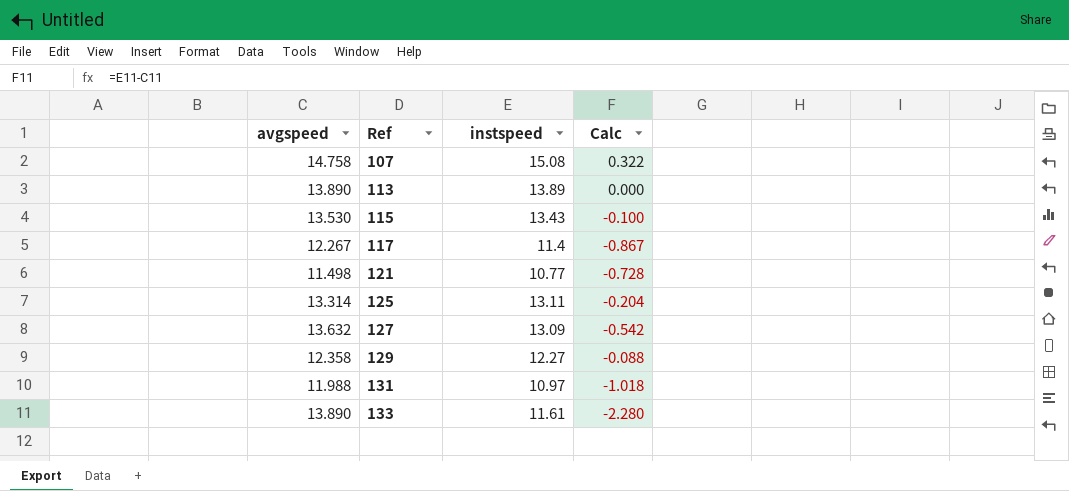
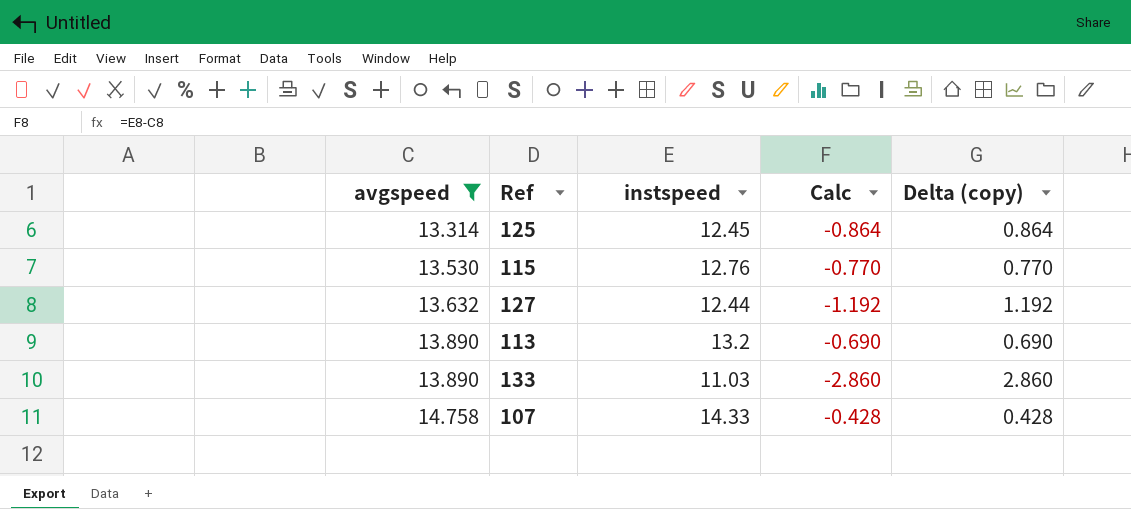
filter: none -> avgspeed >= 13.314
row order: Ref ascending -> avgspeed ascending
column Delta (copy) | formula: none -> [avgspeed] - [instspeed]
125 | instspeed: 13.11 -> 12.45
125 | Calc: -0.204 -> -0.864
115 | instspeed: 13.43 -> 12.76
115 | Calc: -0.100 -> -0.770
127 | instspeed: 13.09 -> 12.44
127 | Calc: -0.542 -> -1.192
113 | instspeed: 13.89 -> 13.2
113 | Calc: 0.000 -> -0.690
133 | instspeed: 11.61 -> 11.03
133 | Calc: -2.280 -> -2.860
107 | instspeed: 15.08 -> 14.33
107 | Calc: 0.322 -> -0.428

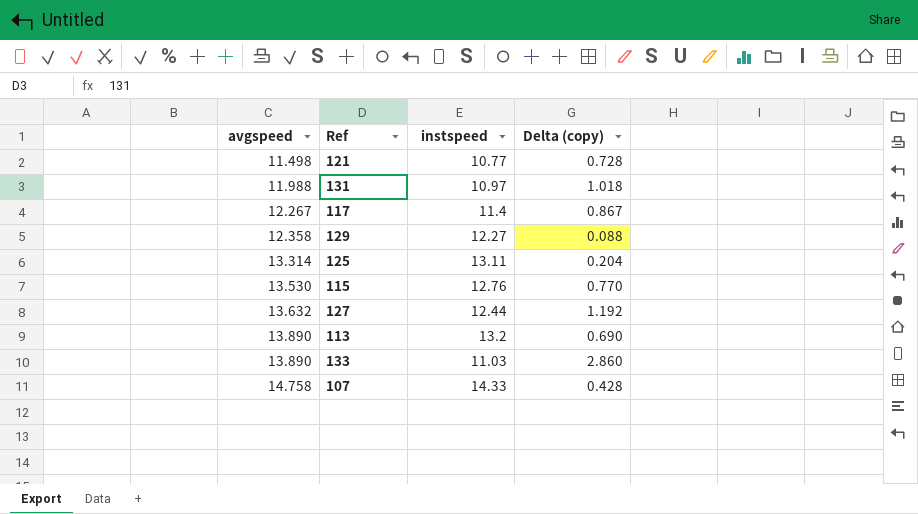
filter: avgspeed >= 13.314 -> none
column Calc | formula: [instspeed] - [avgspeed] -> none
125 | instspeed: 12.45 -> 13.11
125 | Delta (copy): 0.864 -> 0.204

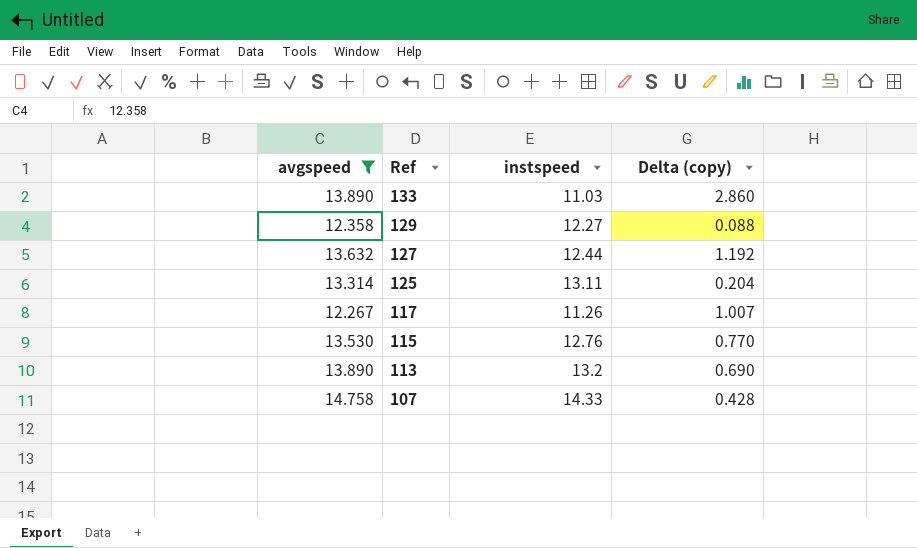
filter: none -> avgspeed >= 12.267
row order: avgspeed ascending -> Ref descending
117 | instspeed: 11.4 -> 11.26
117 | Delta (copy): 0.867 -> 1.007

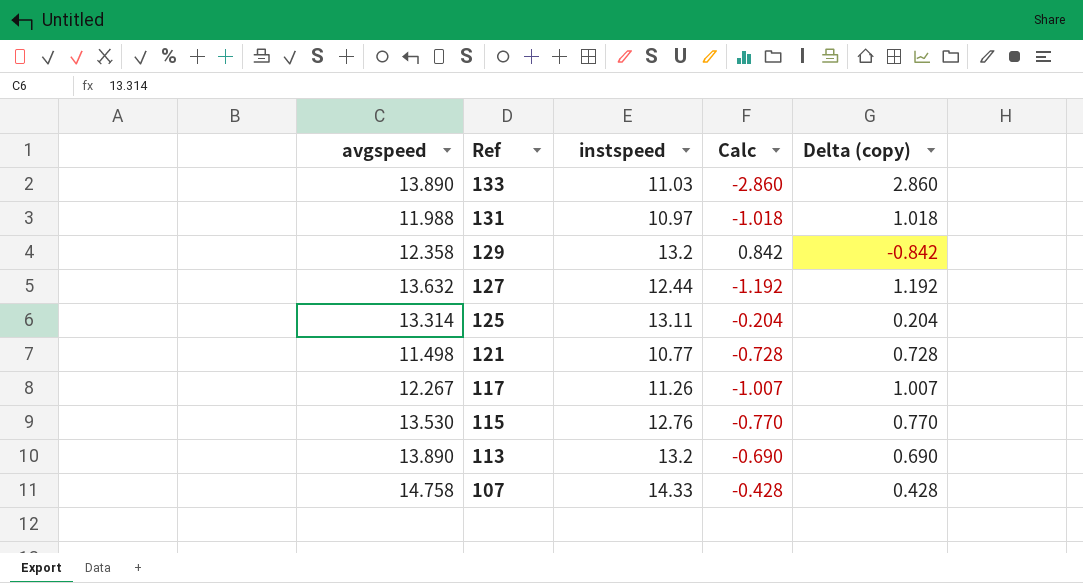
filter: avgspeed >= 12.267 -> none
column Calc | formula: none -> [instspeed] - [avgspeed]
129 | instspeed: 12.27 -> 13.2
129 | Delta (copy): 0.088 -> -0.842

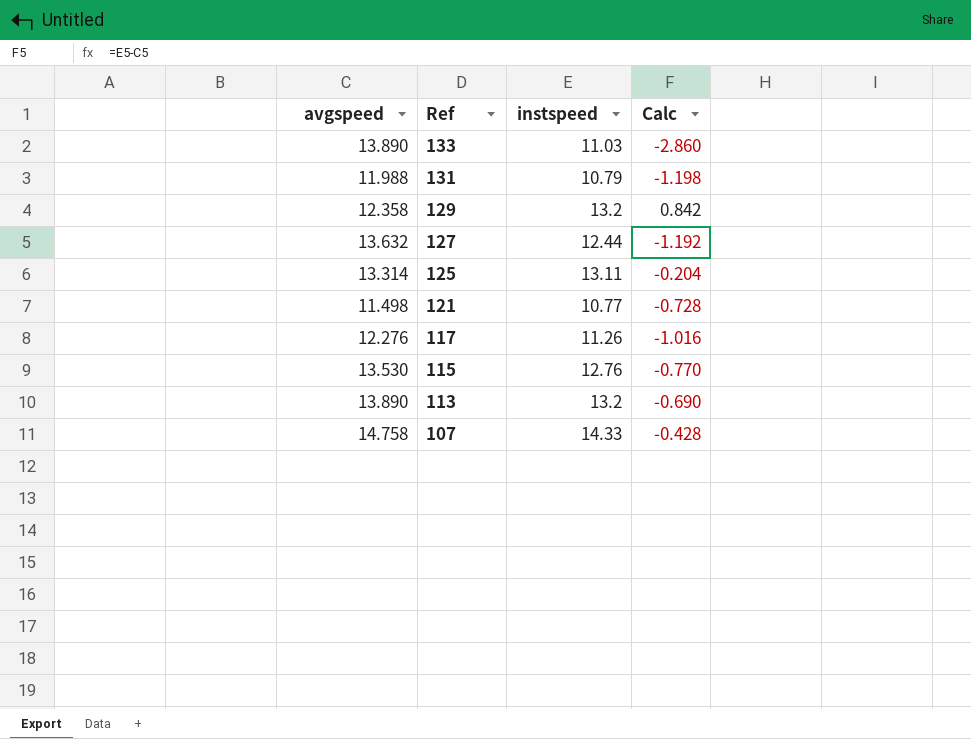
column Delta (copy) | formula: [avgspeed] - [instspeed] -> none
131 | instspeed: 10.97 -> 10.79
131 | Calc: -1.018 -> -1.198
117 | avgspeed: 12.267 -> 12.276
117 | Calc: -1.007 -> -1.016

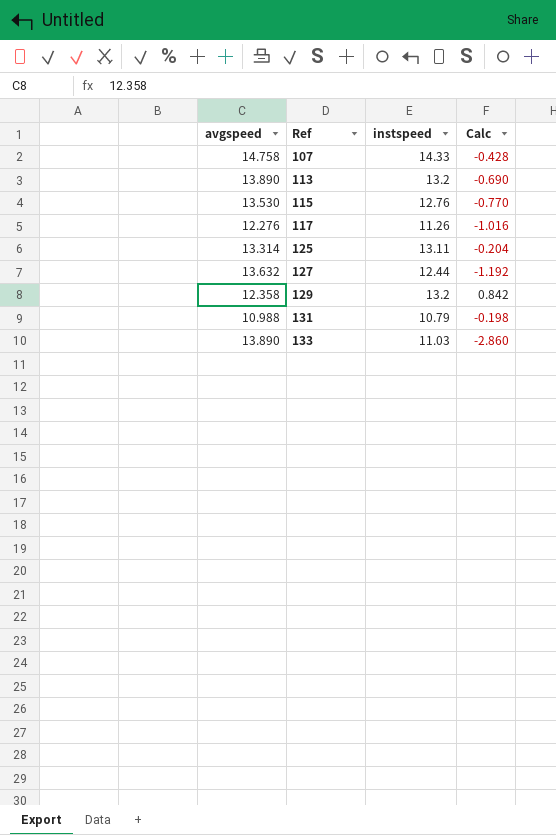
row order: Ref descending -> Ref ascending
row 121: 11.498 | 10.77 | -0.728 -> none
131 | avgspeed: 11.988 -> 10.988
131 | Calc: -1.198 -> -0.198

